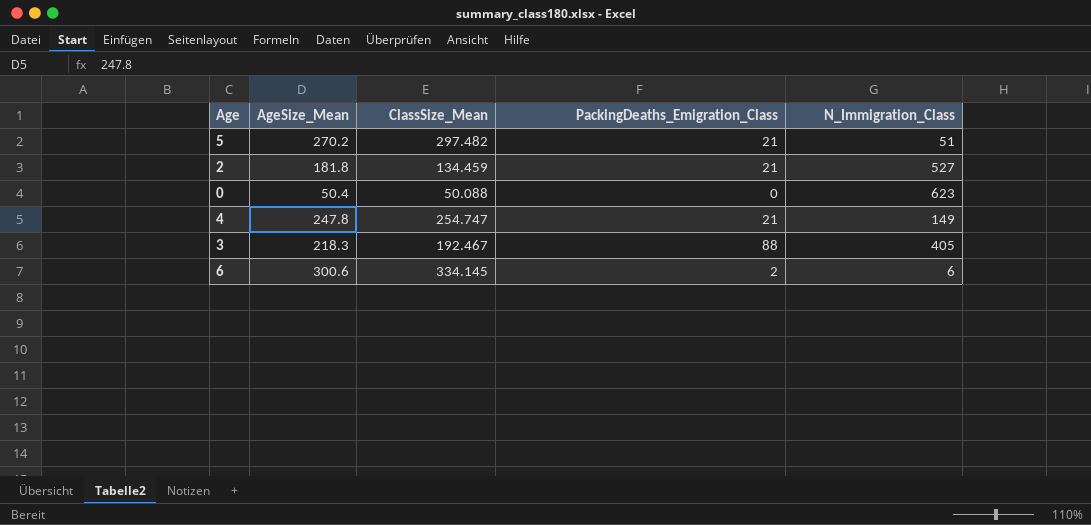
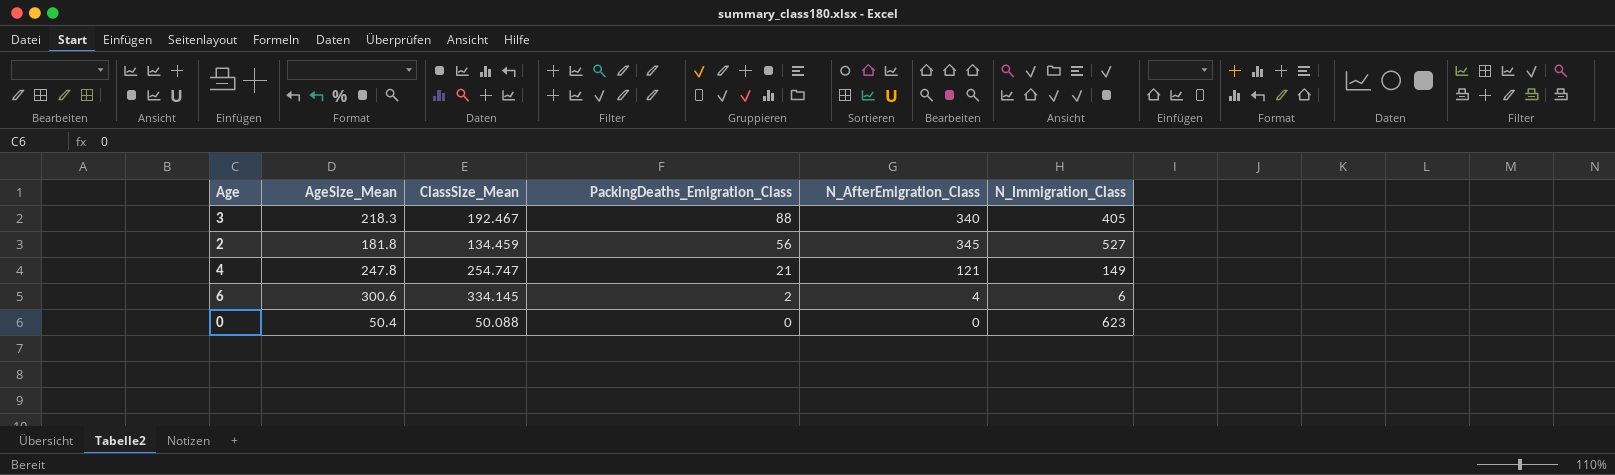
row order: none -> PackingDeaths_Emigration_Class descending
column N_AfterEmigration_Class | position: none -> 5
row 5: 270.2 | 297.482 | 21 | 51 -> none
2 | PackingDeaths_Emigration_Class: 21 -> 56

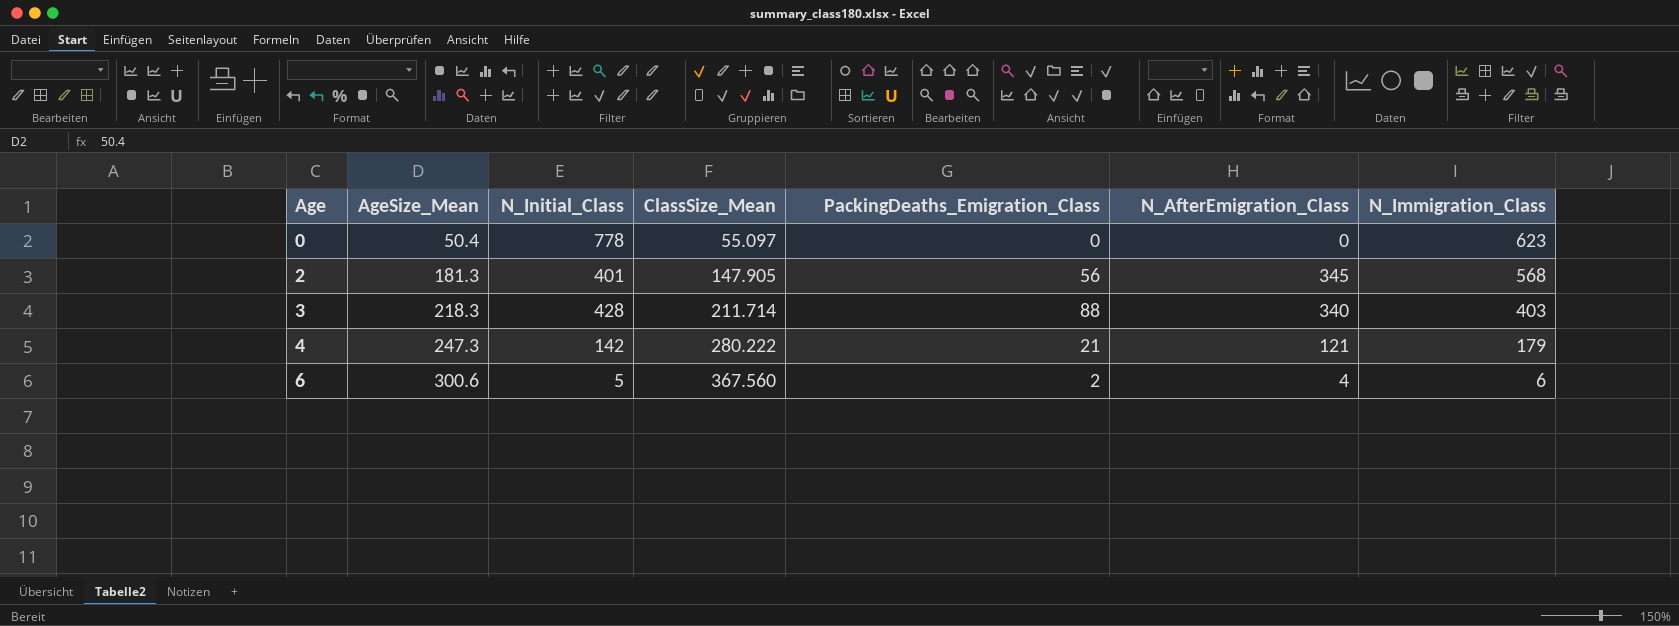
row order: PackingDeaths_Emigration_Class descending -> Age ascending
column N_Initial_Class | position: none -> 3
0 | ClassSize_Mean: 50.088 -> 55.097
2 | AgeSize_Mean: 181.8 -> 181.3
2 | ClassSize_Mean: 134.459 -> 147.905
2 | N_Immigration_Class: 527 -> 568
3 | ClassSize_Mean: 192.467 -> 211.714
3 | N_Immigration_Class: 405 -> 403
4 | AgeSize_Mean: 247.8 -> 247.3
4 | ClassSize_Mean: 254.747 -> 280.222
4 | N_Immigration_Class: 149 -> 179
6 | ClassSize_Mean: 334.145 -> 367.560

